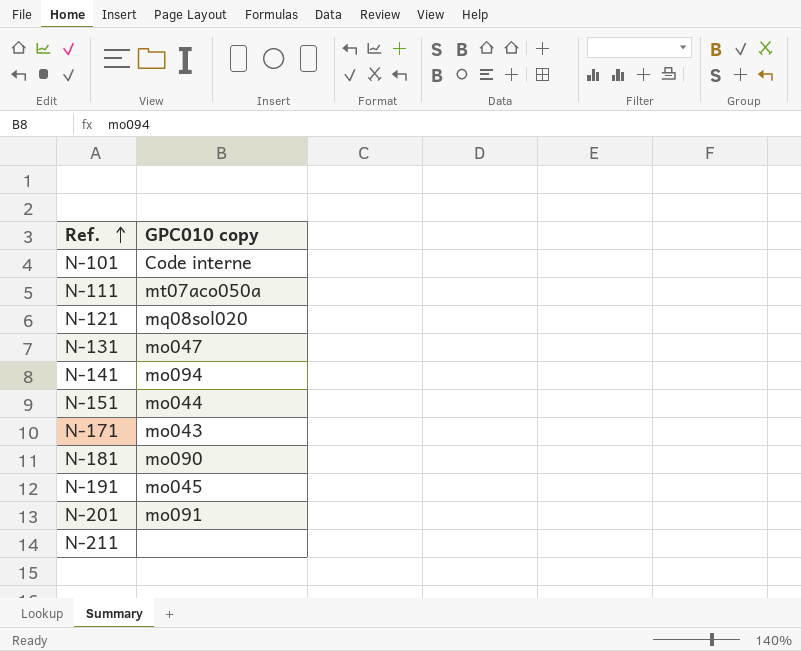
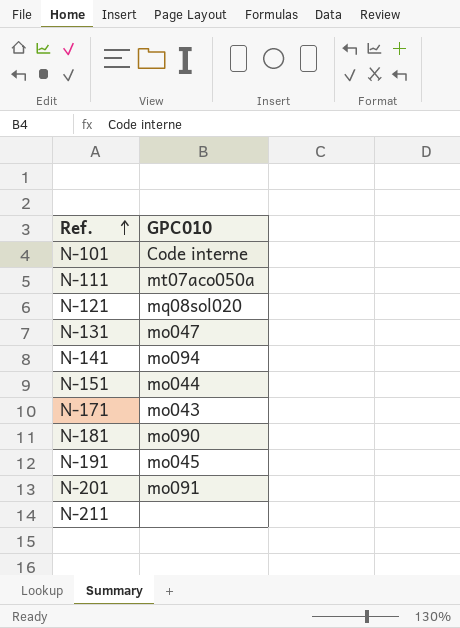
column name: GPC010 copy -> GPC010

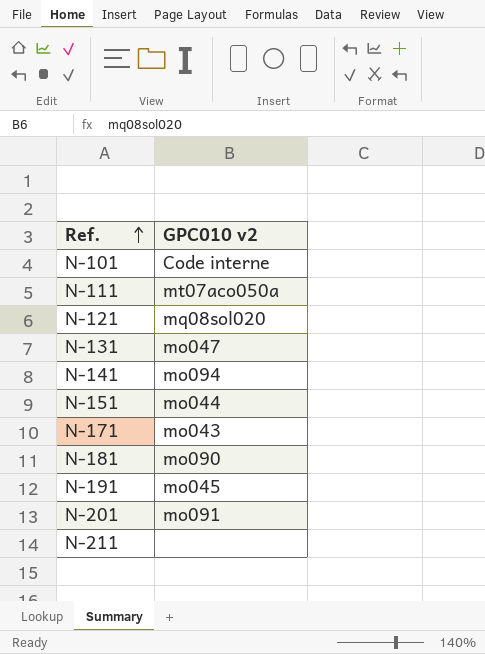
column name: GPC010 -> GPC010 v2

